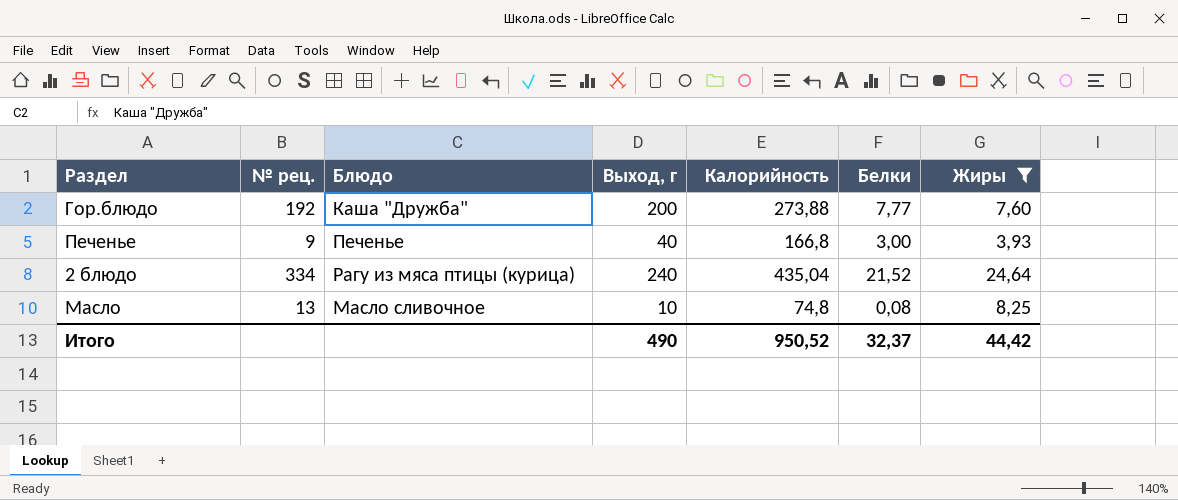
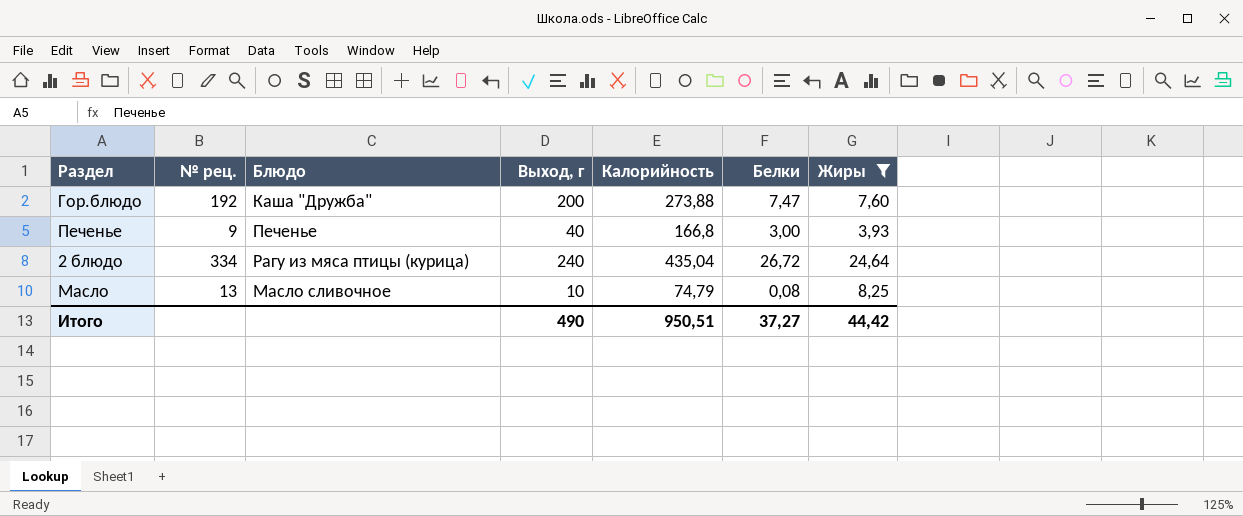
Гор.блюдо | Белки: 7,77 -> 7,47
2 блюдо | Белки: 21,52 -> 26,72
Масло | Калорийность: 74,8 -> 74,79
Итого | Калорийность: 950,52 -> 950,51
Итого | Белки: 32,37 -> 37,27

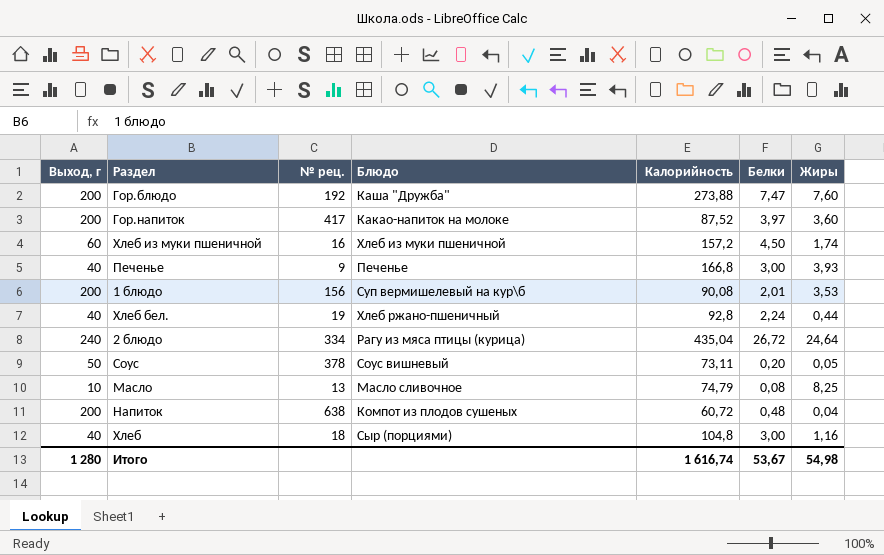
filter: Жиры >= 3,93 -> none
column Выход, г | position: 4 -> 1
Итого | Выход, г: 490 -> 1 280
Итого | Калорийность: 950,51 -> 1 616,74
Итого | Белки: 37,27 -> 53,67
Итого | Жиры: 44,42 -> 54,98

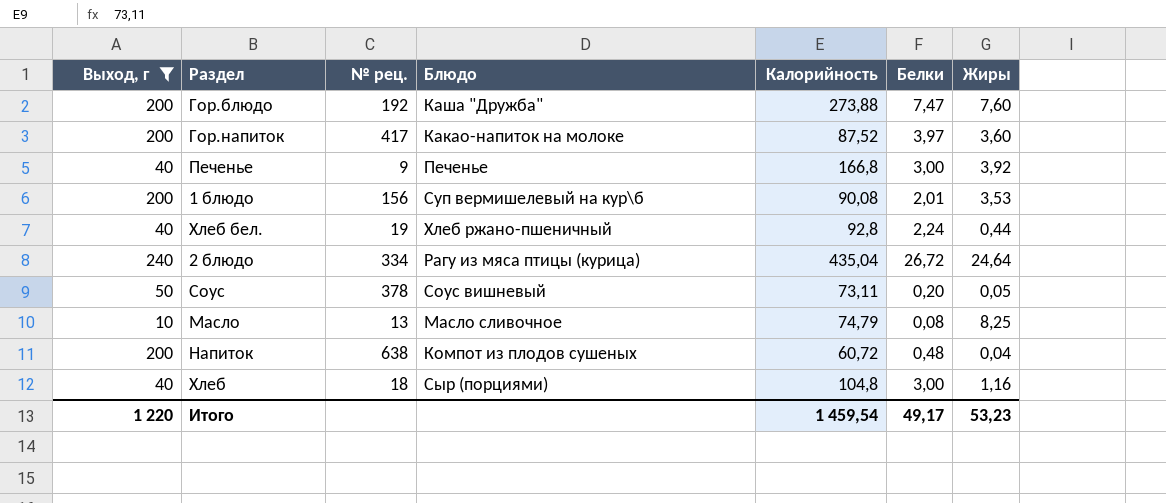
filter: none -> Выход, г != 60
Печенье | Жиры: 3,93 -> 3,92
Итого | Выход, г: 1 280 -> 1 220
Итого | Калорийность: 1 616,74 -> 1 459,54
Итого | Белки: 53,67 -> 49,17
Итого | Жиры: 54,98 -> 53,23

